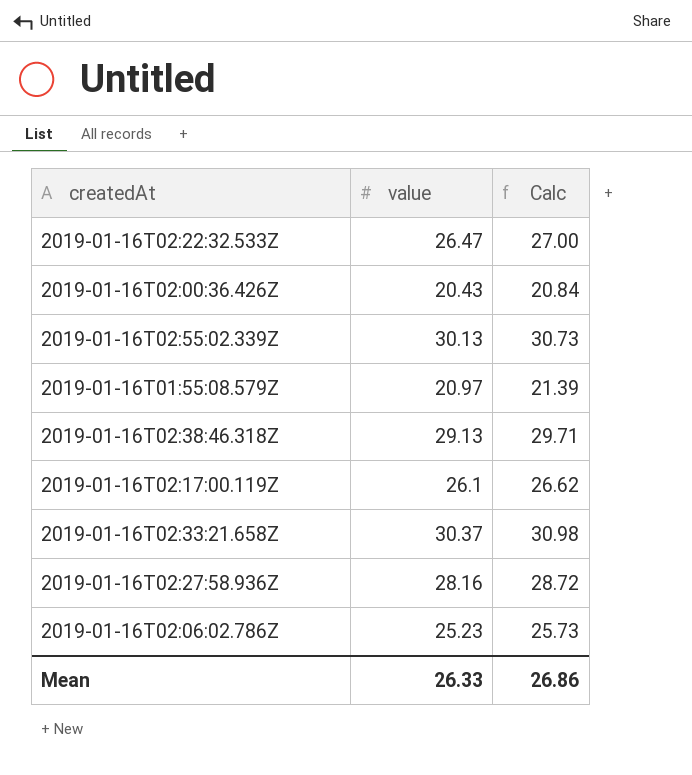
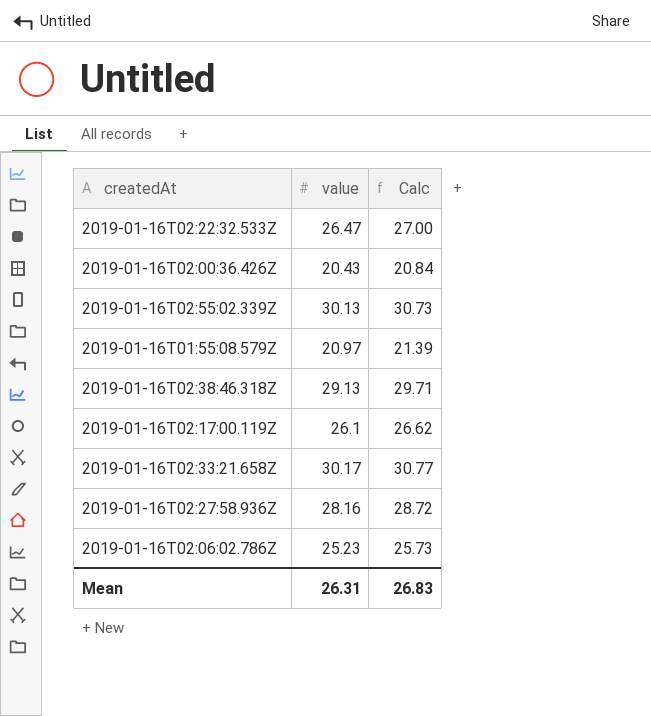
2019-01-16T02:33:21.658Z | value: 30.37 -> 30.17
2019-01-16T02:33:21.658Z | Calc: 30.98 -> 30.77
Mean | value: 26.33 -> 26.31
Mean | Calc: 26.86 -> 26.83

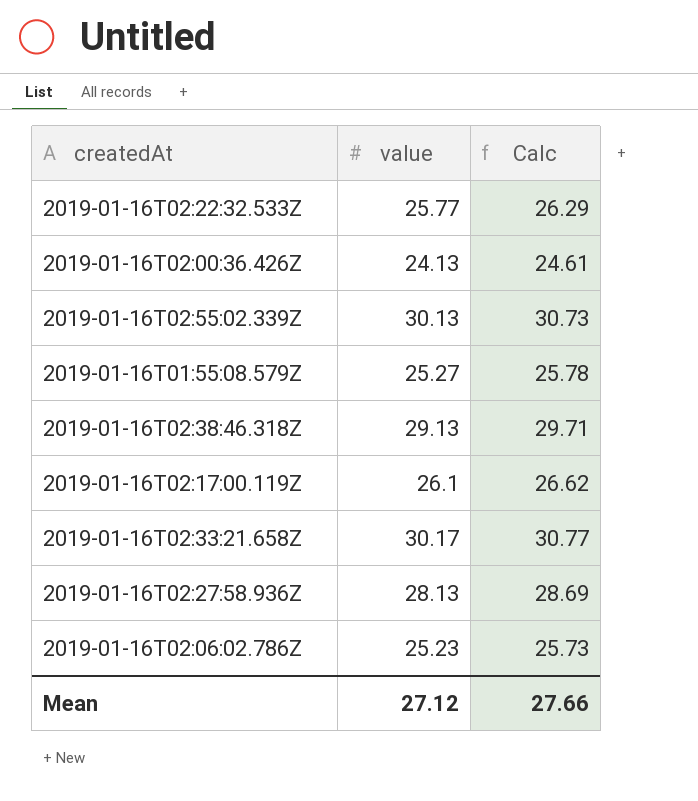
2019-01-16T02:22:32.533Z | value: 26.47 -> 25.77
2019-01-16T02:22:32.533Z | Calc: 27.00 -> 26.29
2019-01-16T02:00:36.426Z | value: 20.43 -> 24.13
2019-01-16T02:00:36.426Z | Calc: 20.84 -> 24.61
2019-01-16T01:55:08.579Z | value: 20.97 -> 25.27
2019-01-16T01:55:08.579Z | Calc: 21.39 -> 25.78
2019-01-16T02:27:58.936Z | value: 28.16 -> 28.13
2019-01-16T02:27:58.936Z | Calc: 28.72 -> 28.69
Mean | value: 26.31 -> 27.12
Mean | Calc: 26.83 -> 27.66

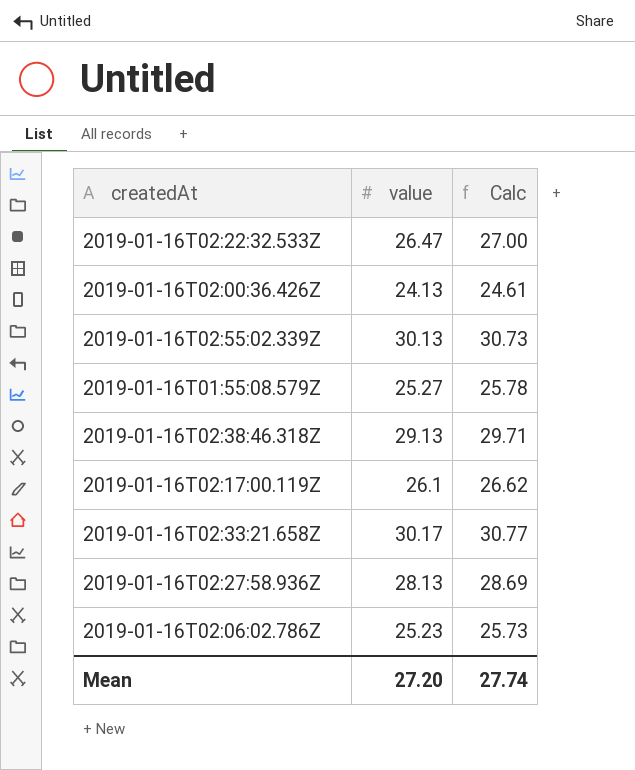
2019-01-16T02:22:32.533Z | value: 25.77 -> 26.47
2019-01-16T02:22:32.533Z | Calc: 26.29 -> 27.00
Mean | value: 27.12 -> 27.20
Mean | Calc: 27.66 -> 27.74

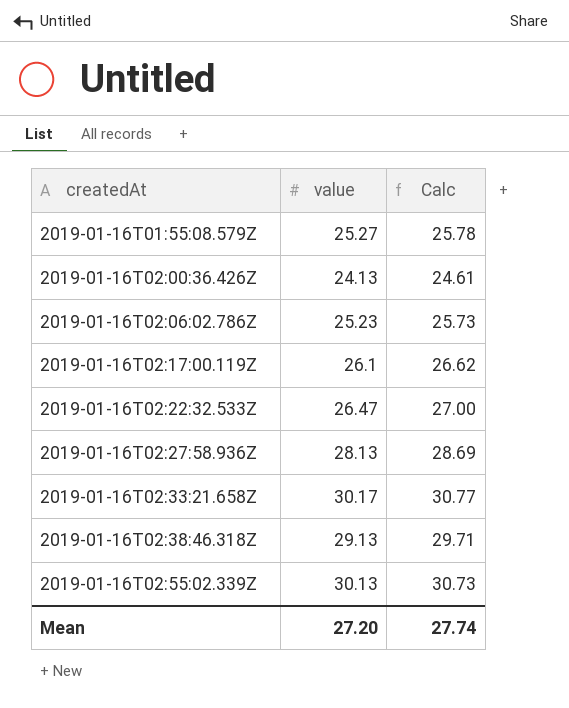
row order: none -> createdAt ascending

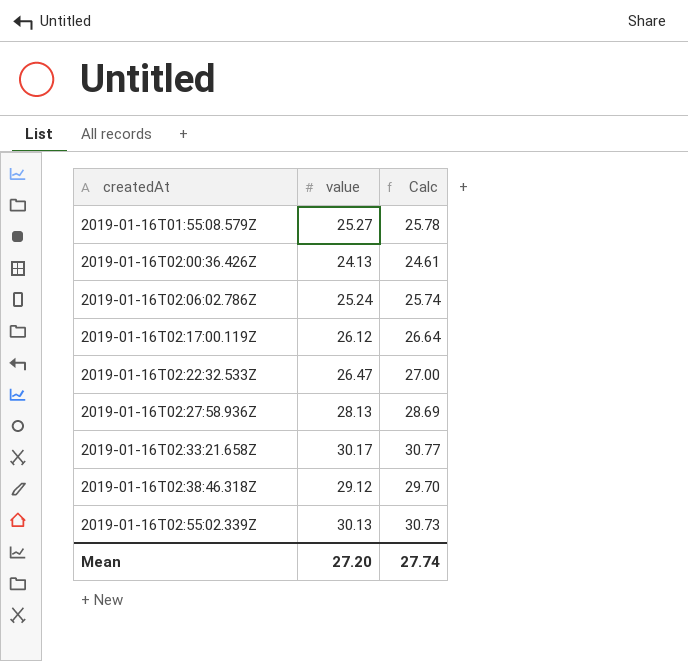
2019-01-16T02:06:02.786Z | value: 25.23 -> 25.24
2019-01-16T02:06:02.786Z | Calc: 25.73 -> 25.74
2019-01-16T02:17:00.119Z | value: 26.1 -> 26.12
2019-01-16T02:17:00.119Z | Calc: 26.62 -> 26.64
2019-01-16T02:38:46.318Z | value: 29.13 -> 29.12
2019-01-16T02:38:46.318Z | Calc: 29.71 -> 29.70

